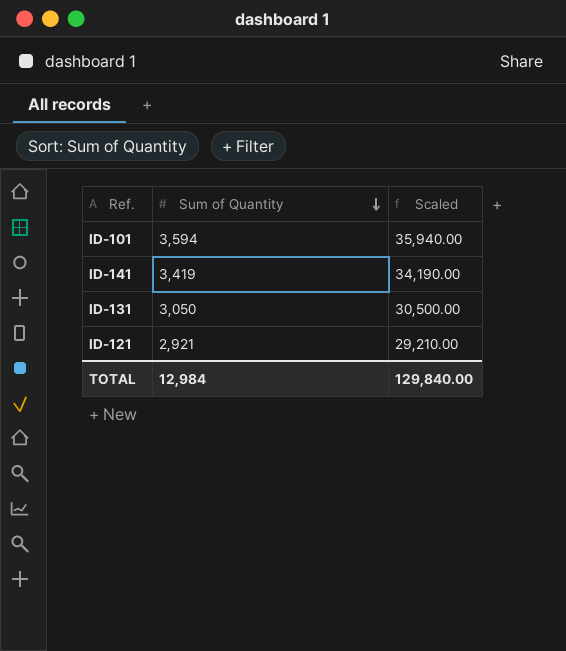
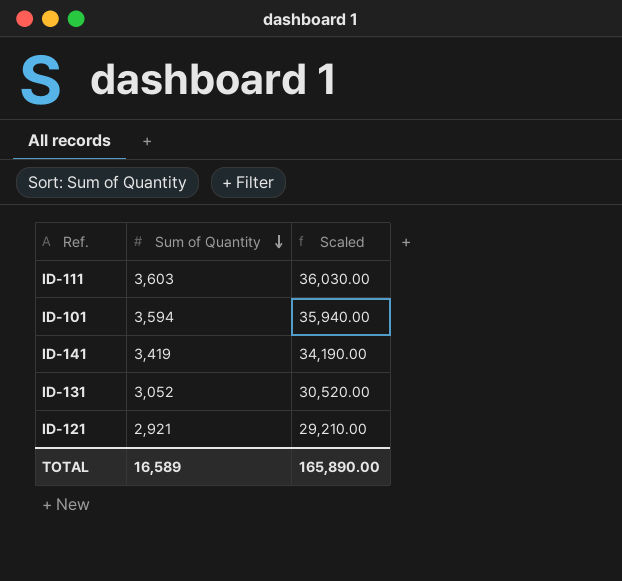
row ID-111: none -> 3,603 | 36,030.00
ID-131 | Sum of Quantity: 3,050 -> 3,052
ID-131 | Scaled: 30,500.00 -> 30,520.00
TOTAL | Sum of Quantity: 12,984 -> 16,589
TOTAL | Scaled: 129,840.00 -> 165,890.00

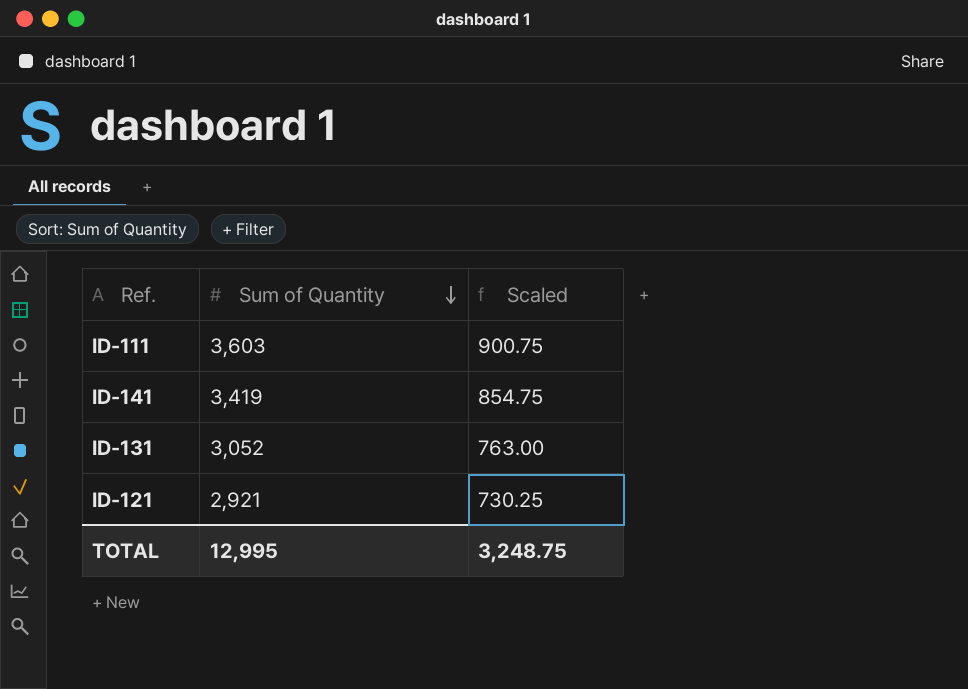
column Scaled | formula: [Sum of Quantity] * 10 -> [Sum of Quantity] * 0.25
row ID-101: 3,594 | 35,940.00 -> none
TOTAL | Sum of Quantity: 16,589 -> 12,995
TOTAL | Scaled: 165,890.00 -> 3,248.75

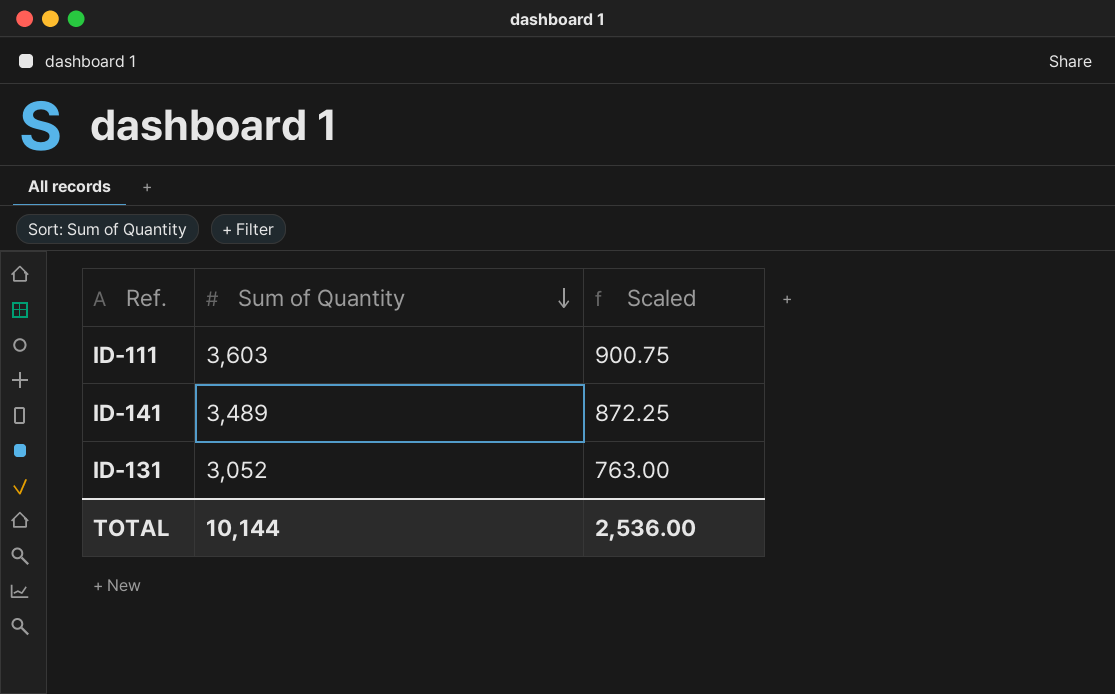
row ID-121: 2,921 | 730.25 -> none
ID-141 | Sum of Quantity: 3,419 -> 3,489
ID-141 | Scaled: 854.75 -> 872.25
TOTAL | Sum of Quantity: 12,995 -> 10,144
TOTAL | Scaled: 3,248.75 -> 2,536.00

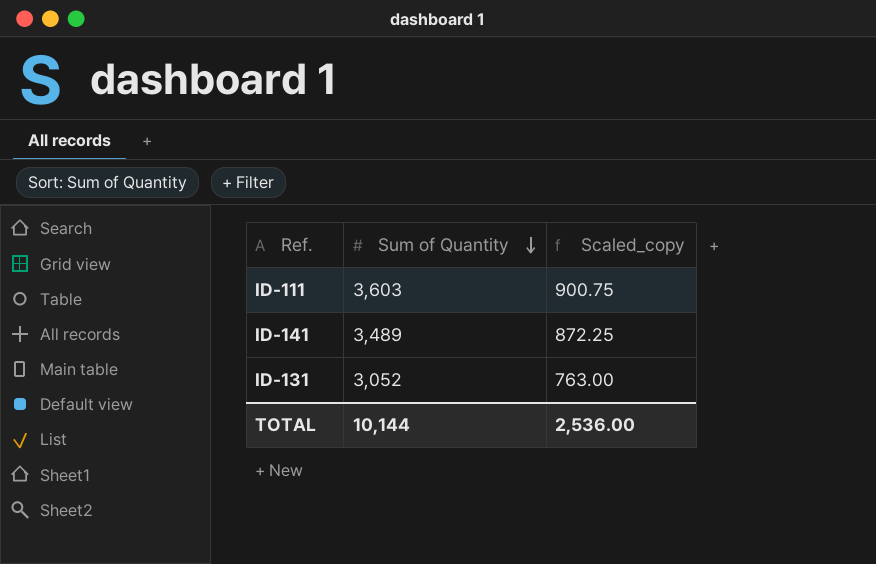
column name: Scaled -> Scaled_copy

